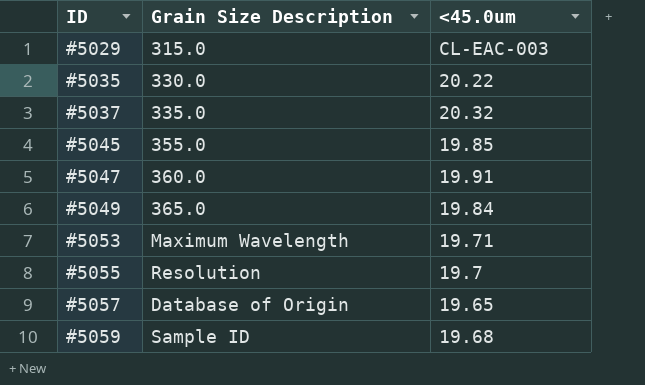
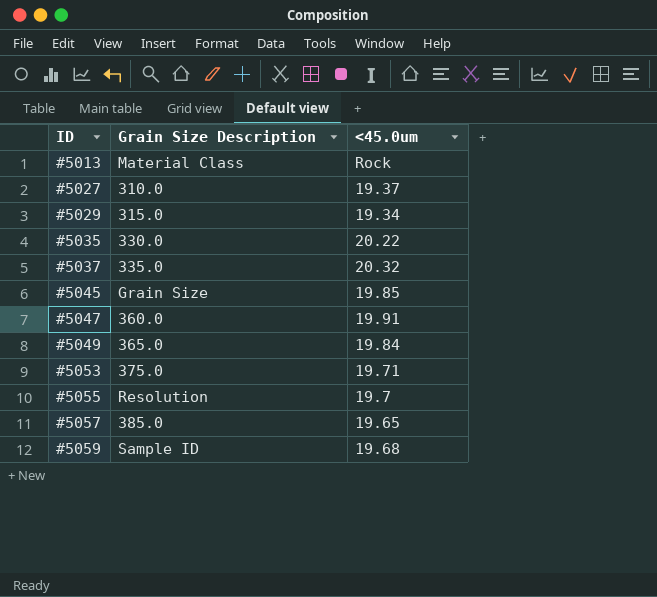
row #5013: none -> Material Class | Rock
row #5027: none -> 310.0 | 19.37
#5029 | <45.0um: CL-EAC-003 -> 19.34
#5045 | Grain Size Description: 355.0 -> Grain Size
#5053 | Grain Size Description: Maximum Wavelength -> 375.0
#5057 | Grain Size Description: Database of Origin -> 385.0

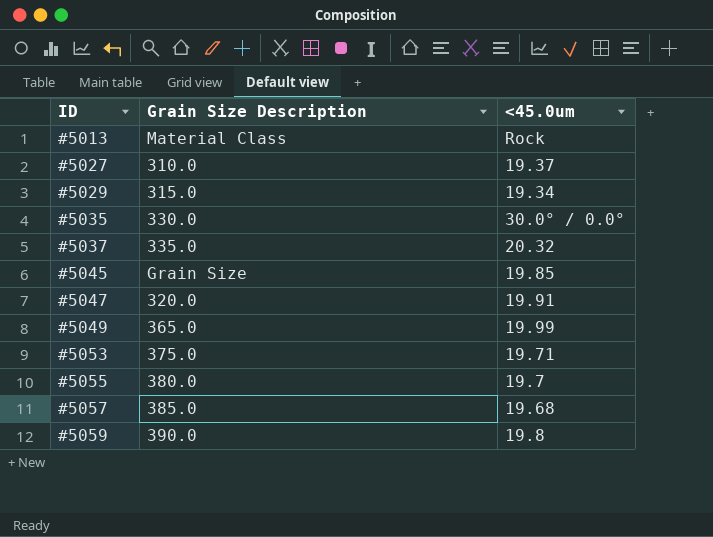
#5035 | <45.0um: 20.22 -> 30.0° / 0.0°
#5047 | Grain Size Description: 360.0 -> 320.0
#5049 | <45.0um: 19.84 -> 19.99
#5055 | Grain Size Description: Resolution -> 380.0
#5057 | <45.0um: 19.65 -> 19.68
#5059 | Grain Size Description: Sample ID -> 390.0
#5059 | <45.0um: 19.68 -> 19.8

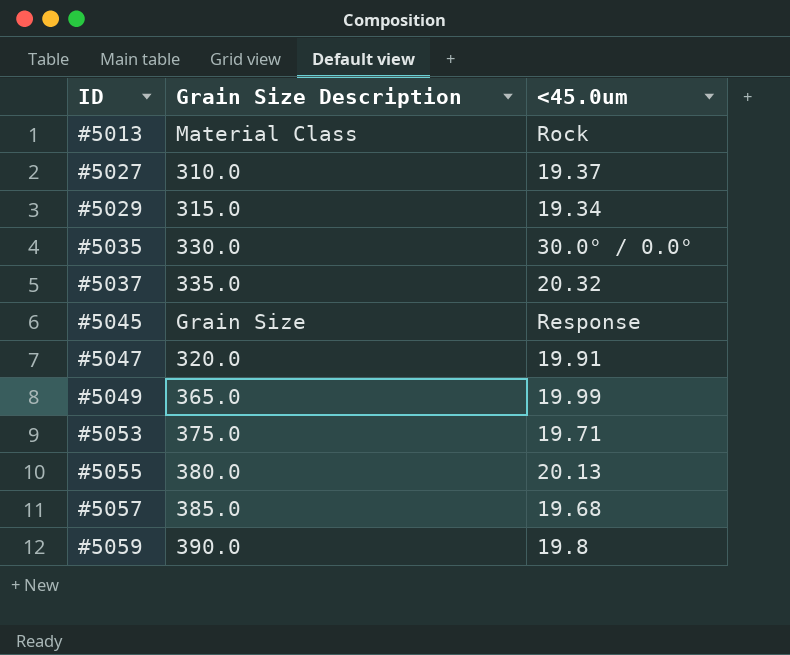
#5045 | <45.0um: 19.85 -> Response
#5055 | <45.0um: 19.7 -> 20.13

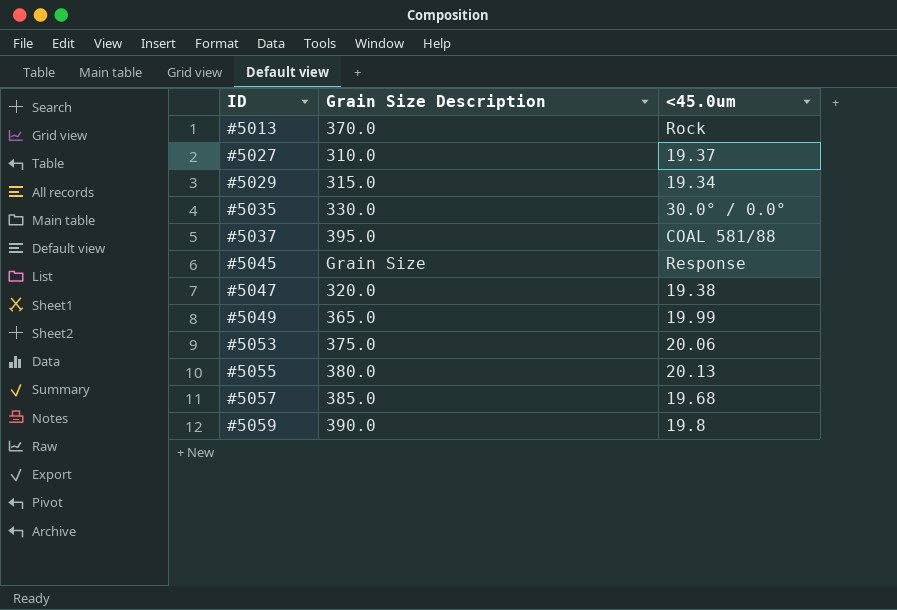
#5013 | Grain Size Description: Material Class -> 370.0
#5037 | Grain Size Description: 335.0 -> 395.0
#5037 | <45.0um: 20.32 -> COAL 581/88
#5047 | <45.0um: 19.91 -> 19.38
#5053 | <45.0um: 19.71 -> 20.06

